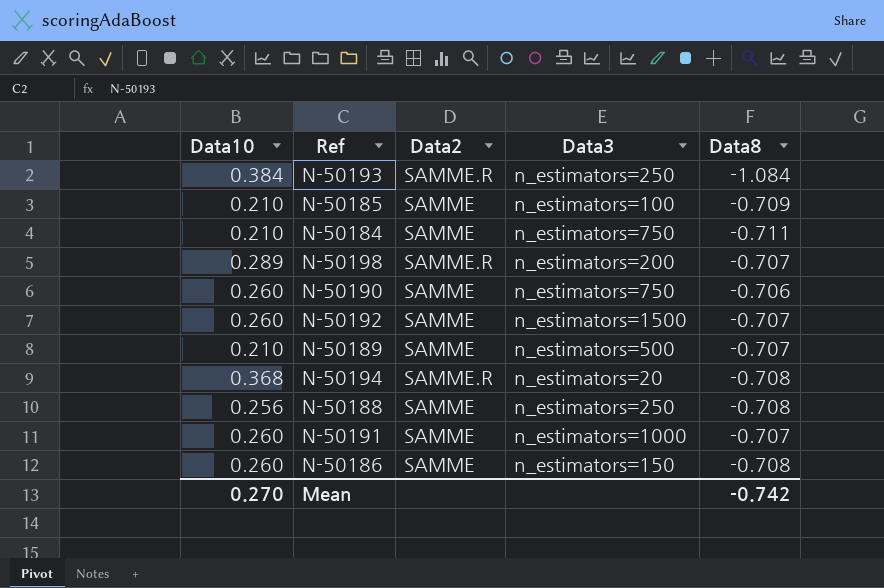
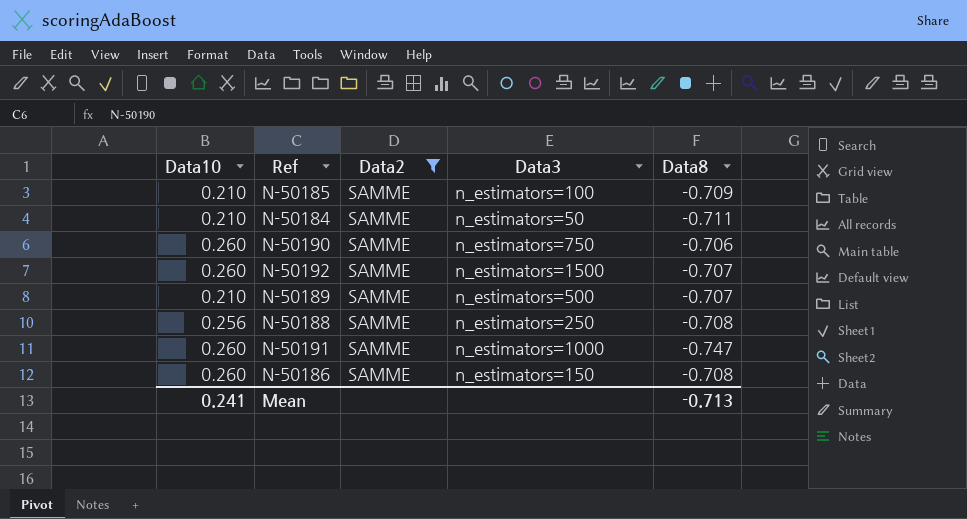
filter: none -> Data2 = SAMME
N-50184 | Data3: n_estimators=750 -> n_estimators=50
N-50191 | Data8: -0.707 -> -0.747
Mean | Data10: 0.270 -> 0.241
Mean | Data8: -0.742 -> -0.713

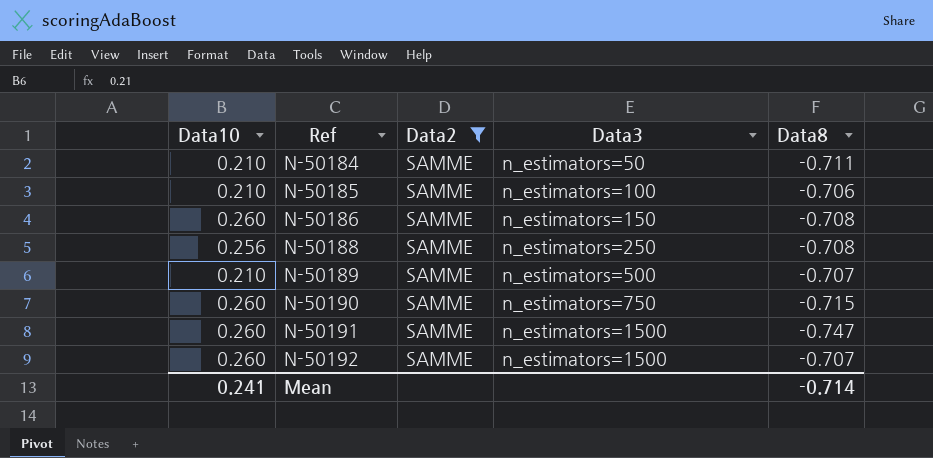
row order: none -> Ref ascending
N-50185 | Data8: -0.709 -> -0.706
N-50190 | Data8: -0.706 -> -0.715
N-50191 | Data3: n_estimators=1000 -> n_estimators=1500
Mean | Data8: -0.713 -> -0.714

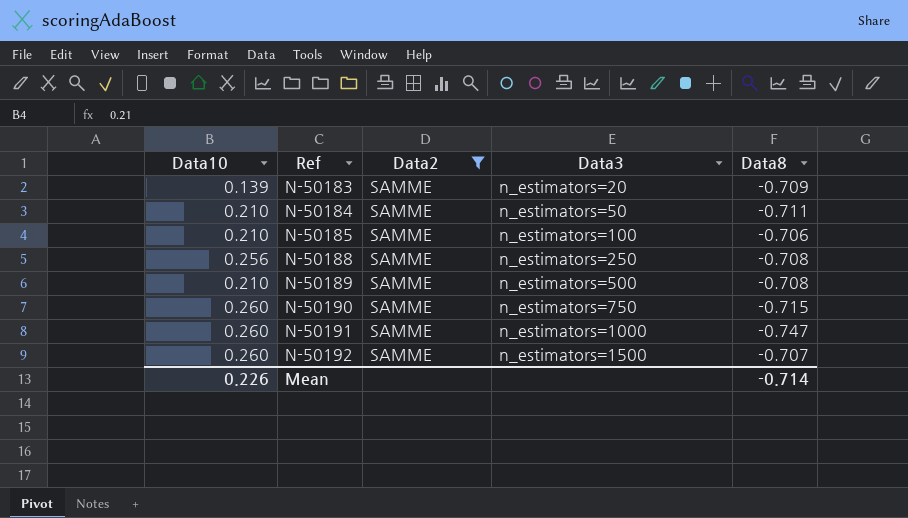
row N-50186: 0.260 | SAMME | n_estimators=150 | -0.708 -> none
row N-50183: none -> 0.139 | SAMME | n_estimators=20 | -0.709
N-50189 | Data8: -0.707 -> -0.708
N-50191 | Data3: n_estimators=1500 -> n_estimators=1000
Mean | Data10: 0.241 -> 0.226

